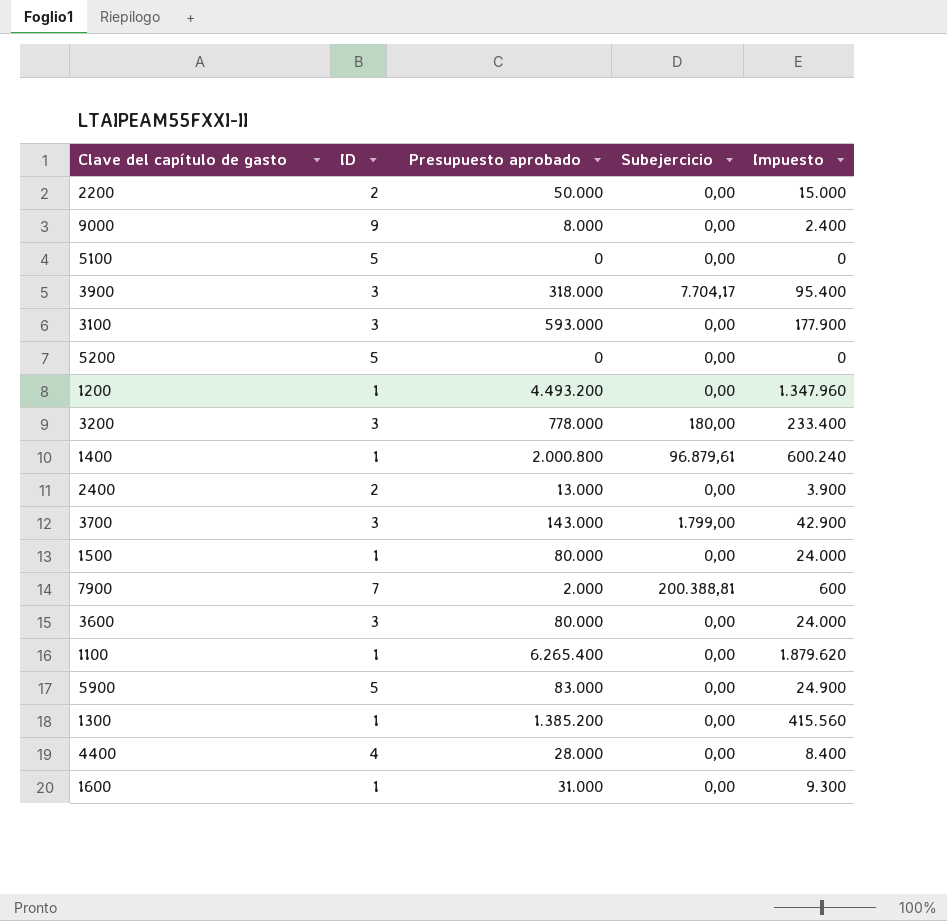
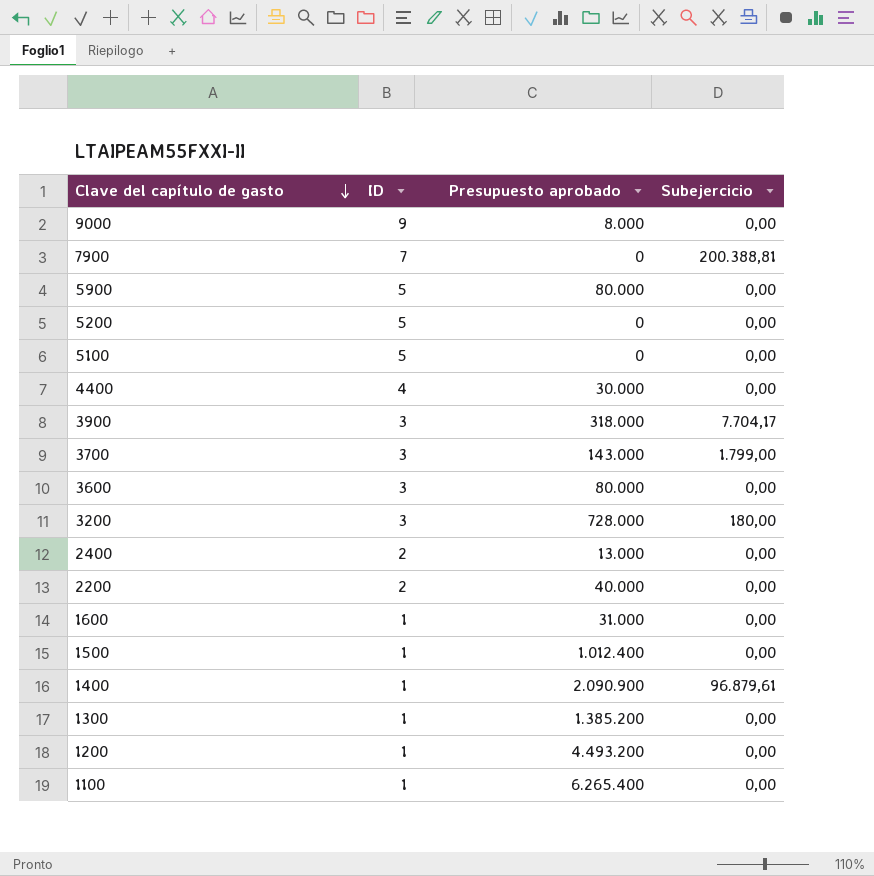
row order: none -> Clave del capítulo de gasto descending
column Impuesto | formula: [Presupuesto aprobado] * 0,3 -> none
row 3100: 3 | 593.000 | 0,00 | 177.900 -> none
7900 | Presupuesto aprobado: 2.000 -> 0
5900 | Presupuesto aprobado: 83.000 -> 80.000
4400 | Presupuesto aprobado: 28.000 -> 30.000
3200 | Presupuesto aprobado: 778.000 -> 728.000
2200 | Presupuesto aprobado: 50.000 -> 40.000
1500 | Presupuesto aprobado: 80.000 -> 1.012.400
1400 | Presupuesto aprobado: 2.000.800 -> 2.090.900

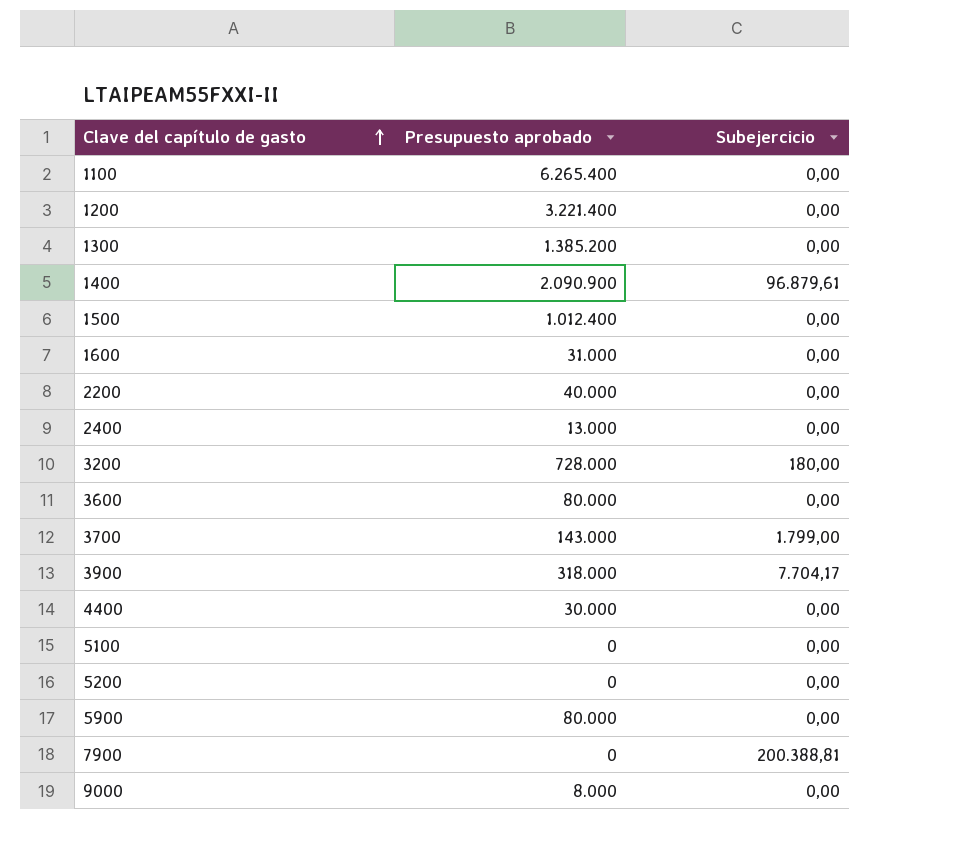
row order: Clave del capítulo de gasto descending -> Clave del capítulo de gasto ascending
column ID | position: 2 -> none
1200 | Presupuesto aprobado: 4.493.200 -> 3.221.400

